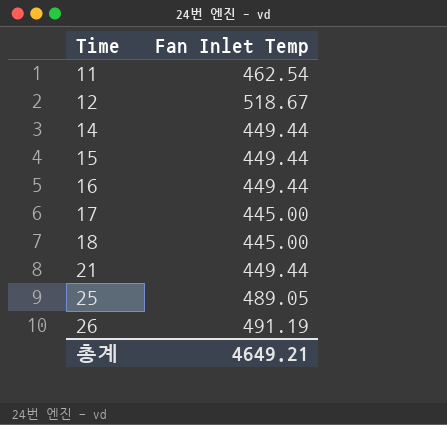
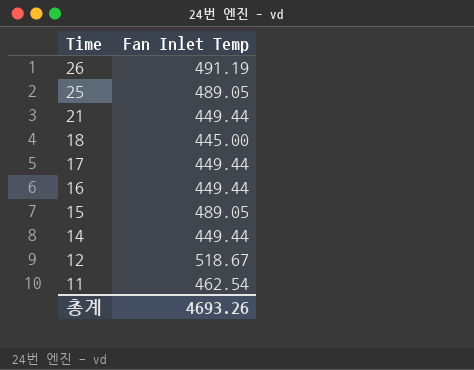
row order: Time ascending -> Time descending
17 | Fan Inlet Temp: 445.00 -> 449.44
15 | Fan Inlet Temp: 449.44 -> 489.05
총계 | Fan Inlet Temp: 4649.21 -> 4693.26

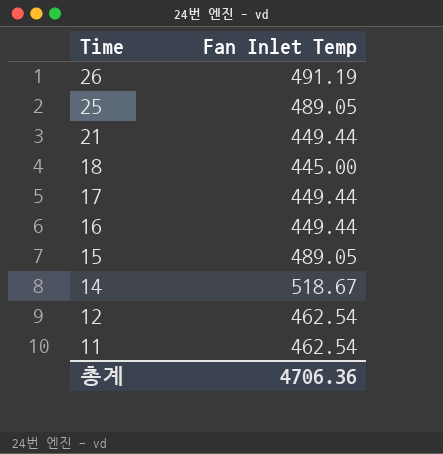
14 | Fan Inlet Temp: 449.44 -> 518.67
12 | Fan Inlet Temp: 518.67 -> 462.54
총계 | Fan Inlet Temp: 4693.26 -> 4706.36

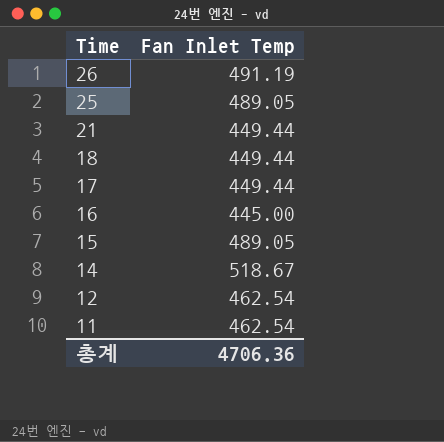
18 | Fan Inlet Temp: 445.00 -> 449.44
16 | Fan Inlet Temp: 449.44 -> 445.00

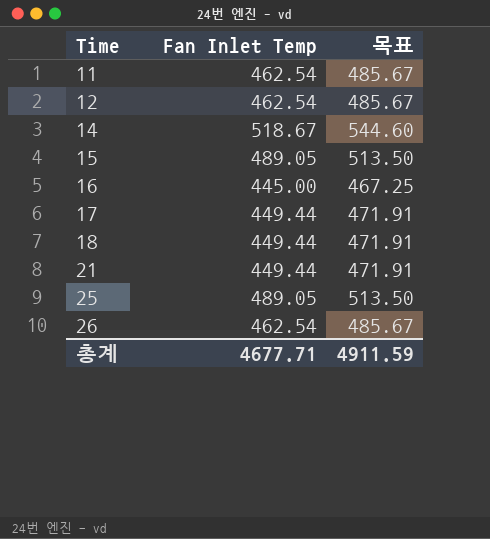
row order: Time descending -> Time ascending
column 목표 | formula: none -> [Fan Inlet Temp] * 1.05
26 | Fan Inlet Temp: 491.19 -> 462.54
총계 | Fan Inlet Temp: 4706.36 -> 4677.71

